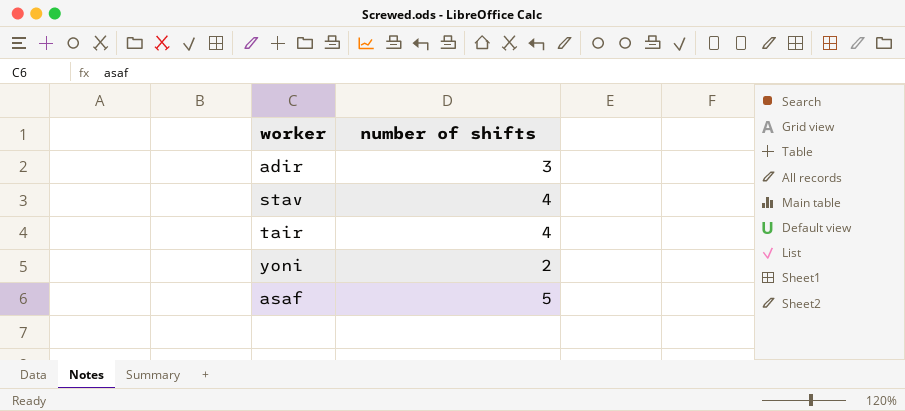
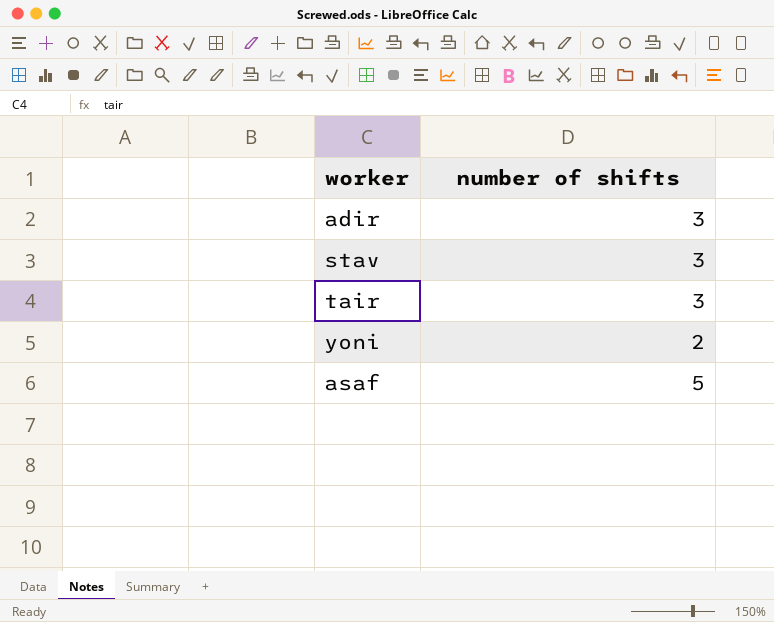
stav | number of shifts: 4 -> 3
tair | number of shifts: 4 -> 3

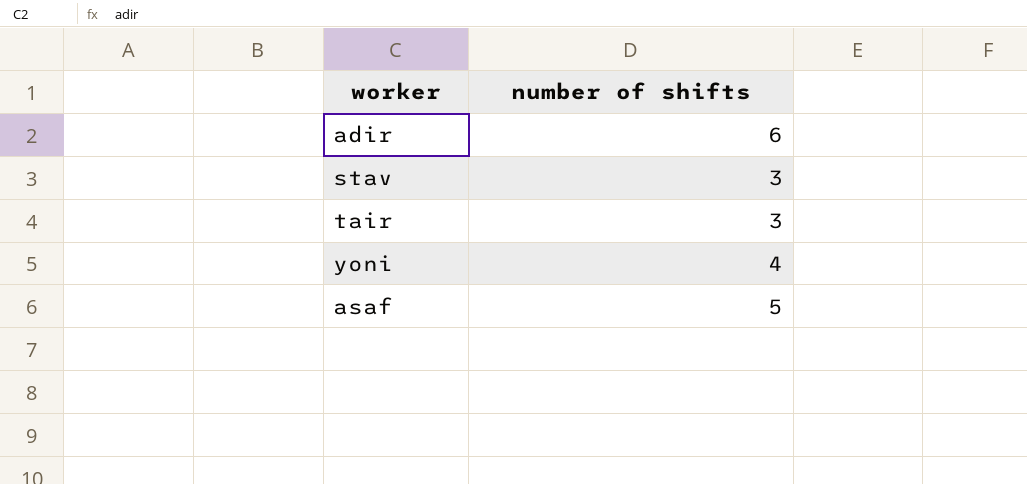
adir | number of shifts: 3 -> 6
yoni | number of shifts: 2 -> 4

